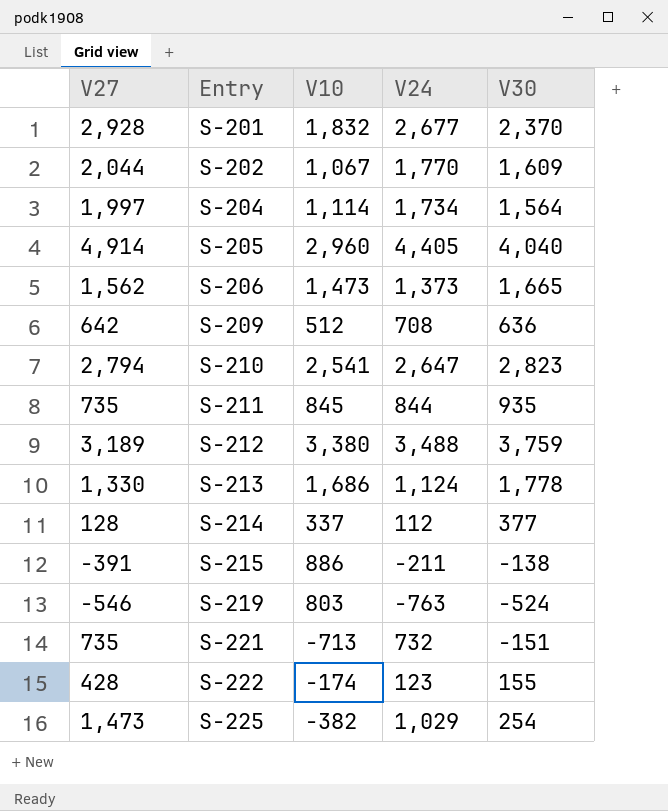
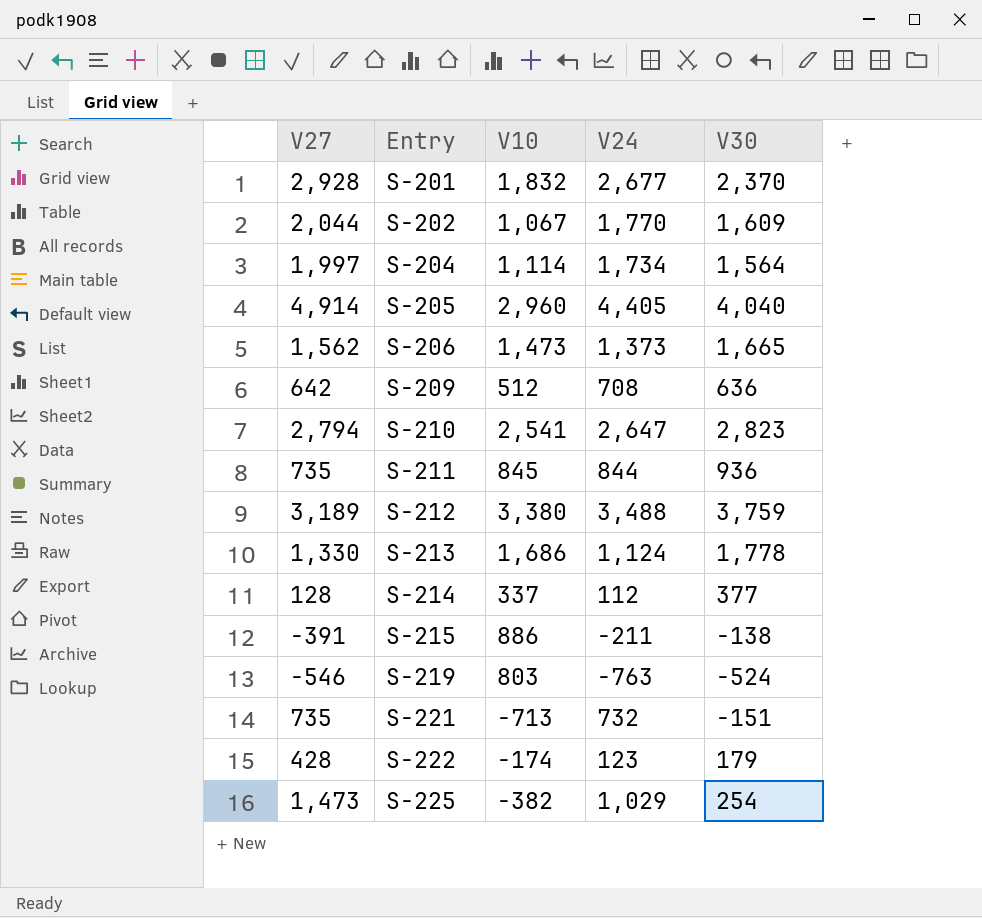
S-211 | V30: 935 -> 936
S-222 | V30: 155 -> 179

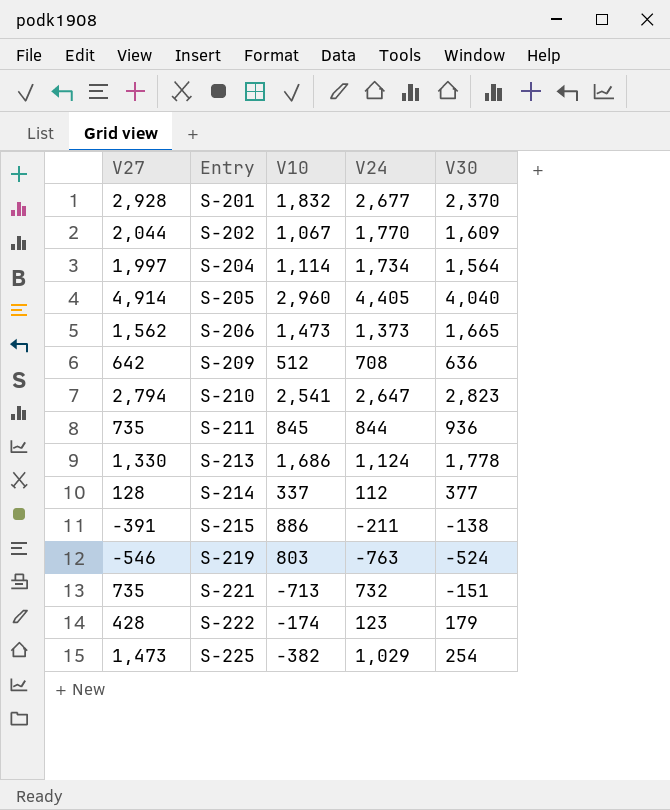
row S-212: 3,189 | 3,380 | 3,488 | 3,759 -> none

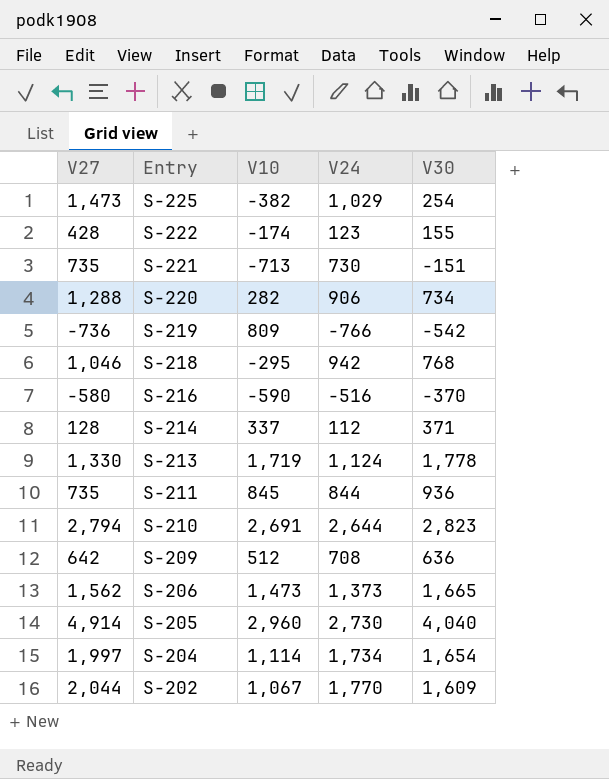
row order: Entry ascending -> Entry descending
row S-201: 2,928 | 1,832 | 2,677 | 2,370 -> none
row S-215: -391 | 886 | -211 | -138 -> none
S-222 | V30: 179 -> 155
S-221 | V24: 732 -> 730
row S-220: none -> 1,288 | 282 | 906 | 734
S-219 | V27: -546 -> -736
S-219 | V10: 803 -> 809
S-219 | V24: -763 -> -766
S-219 | V30: -524 -> -542
row S-218: none -> 1,046 | -295 | 942 | 768
row S-216: none -> -580 | -590 | -516 | -370
S-214 | V30: 377 -> 371
S-213 | V10: 1,686 -> 1,719
S-210 | V10: 2,541 -> 2,691
S-210 | V24: 2,647 -> 2,644
S-205 | V24: 4,405 -> 2,730
S-204 | V30: 1,564 -> 1,654

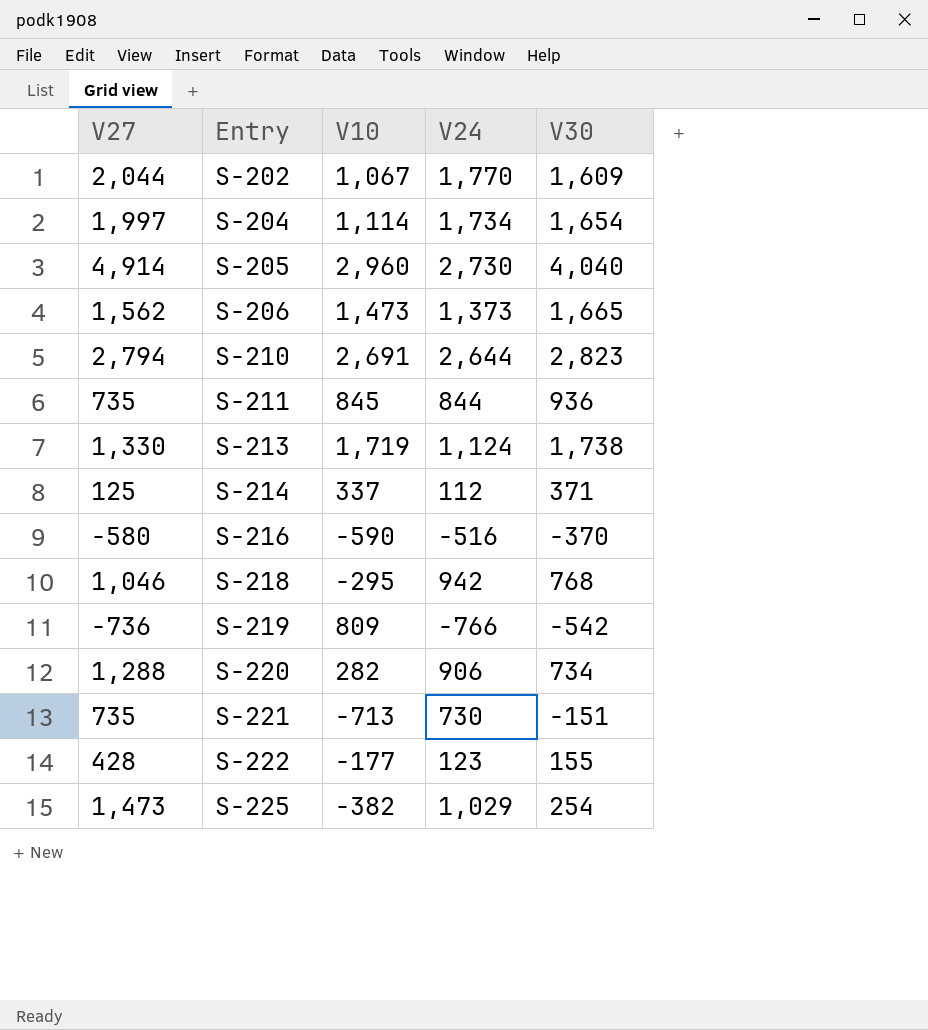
row order: Entry descending -> Entry ascending
row S-209: 642 | 512 | 708 | 636 -> none
S-213 | V30: 1,778 -> 1,738
S-214 | V27: 128 -> 125
S-222 | V10: -174 -> -177

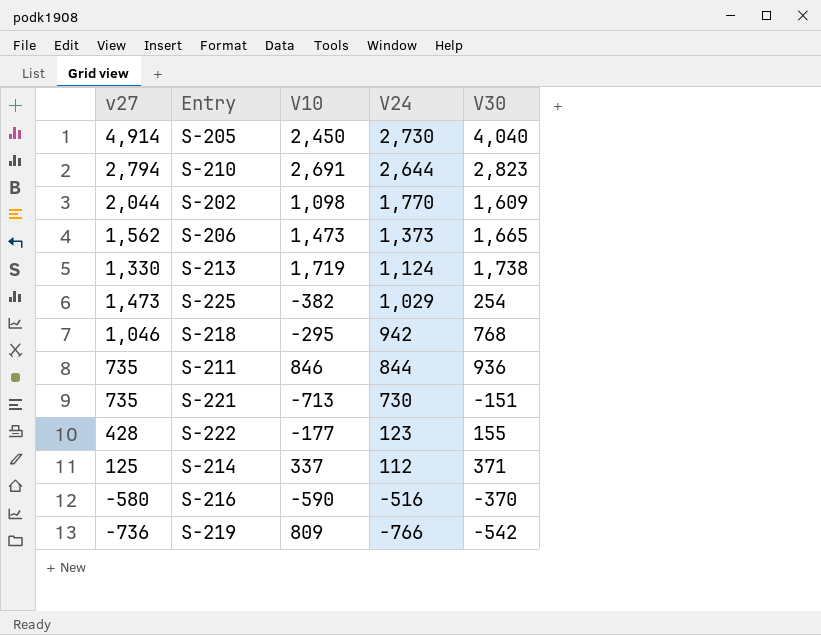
row order: Entry ascending -> V24 descending
column name: V27 -> v27
row S-204: 1,997 | 1,114 | 1,734 | 1,654 -> none
row S-220: 1,288 | 282 | 906 | 734 -> none
S-205 | V10: 2,960 -> 2,450
S-202 | V10: 1,067 -> 1,098
S-211 | V10: 845 -> 846

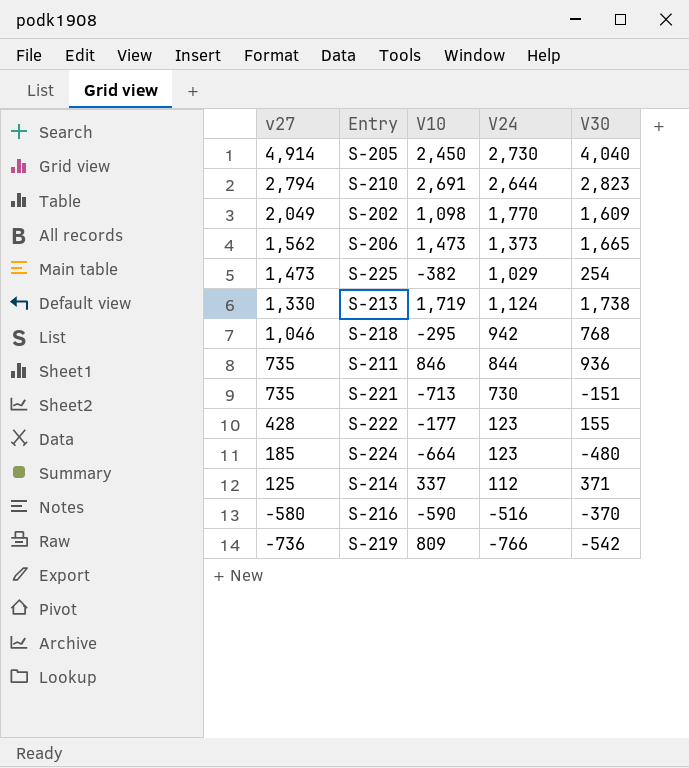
row order: V24 descending -> v27 descending
S-202 | v27: 2,044 -> 2,049
row S-224: none -> 185 | -664 | 123 | -480

